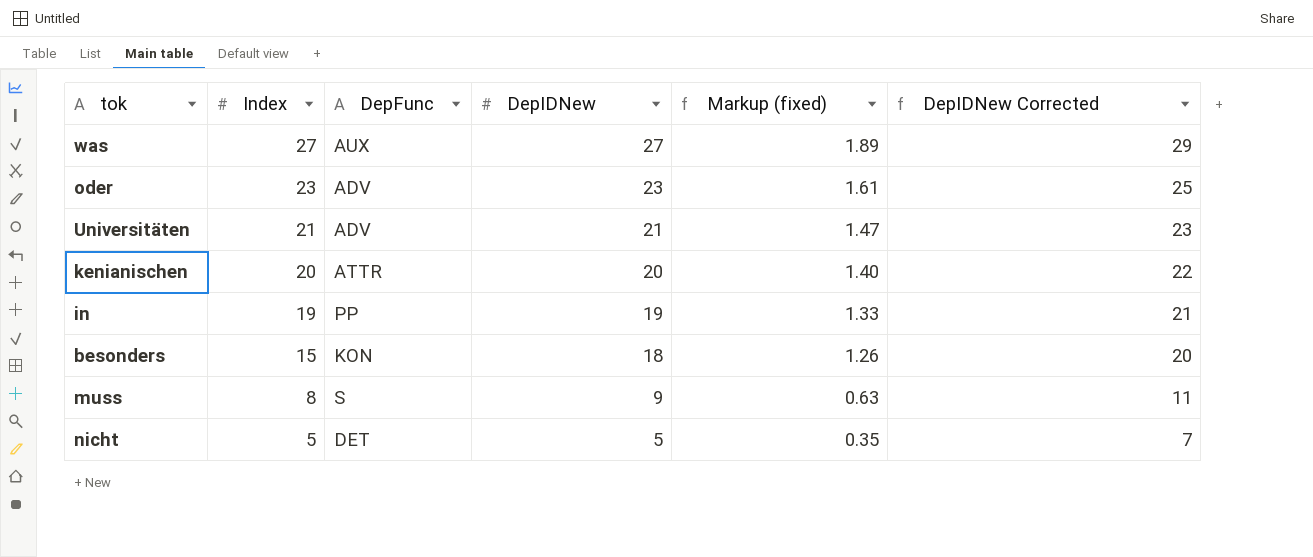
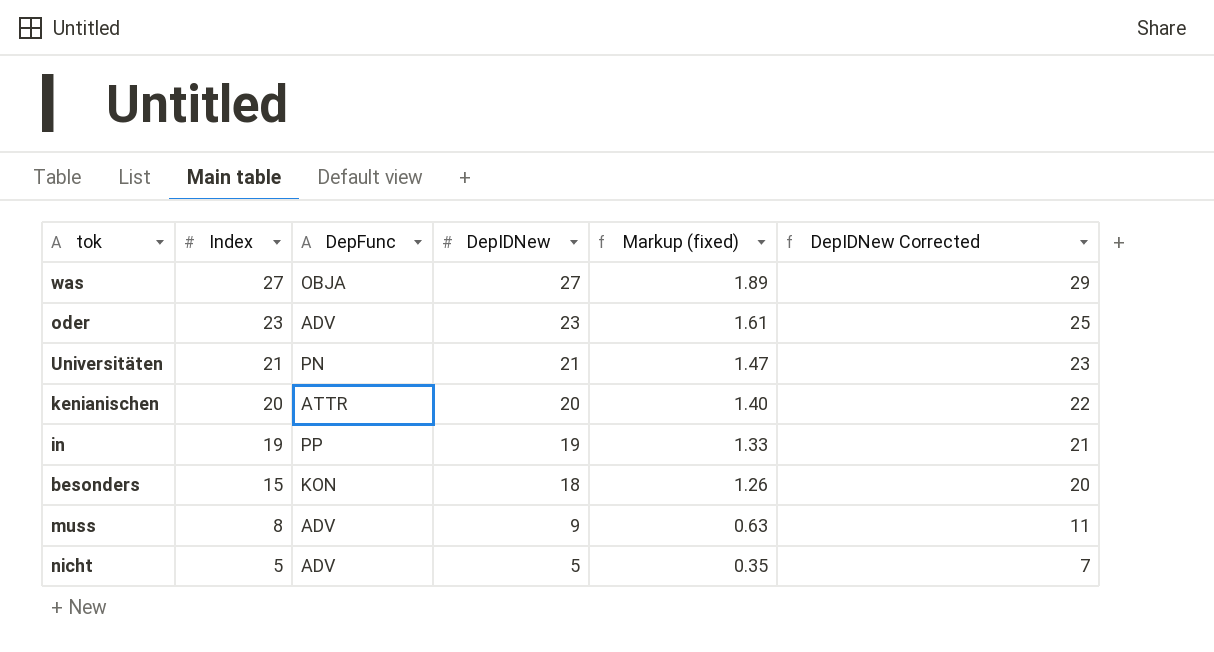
was | DepFunc: AUX -> OBJA
Universitäten | DepFunc: ADV -> PN
muss | DepFunc: S -> ADV
nicht | DepFunc: DET -> ADV

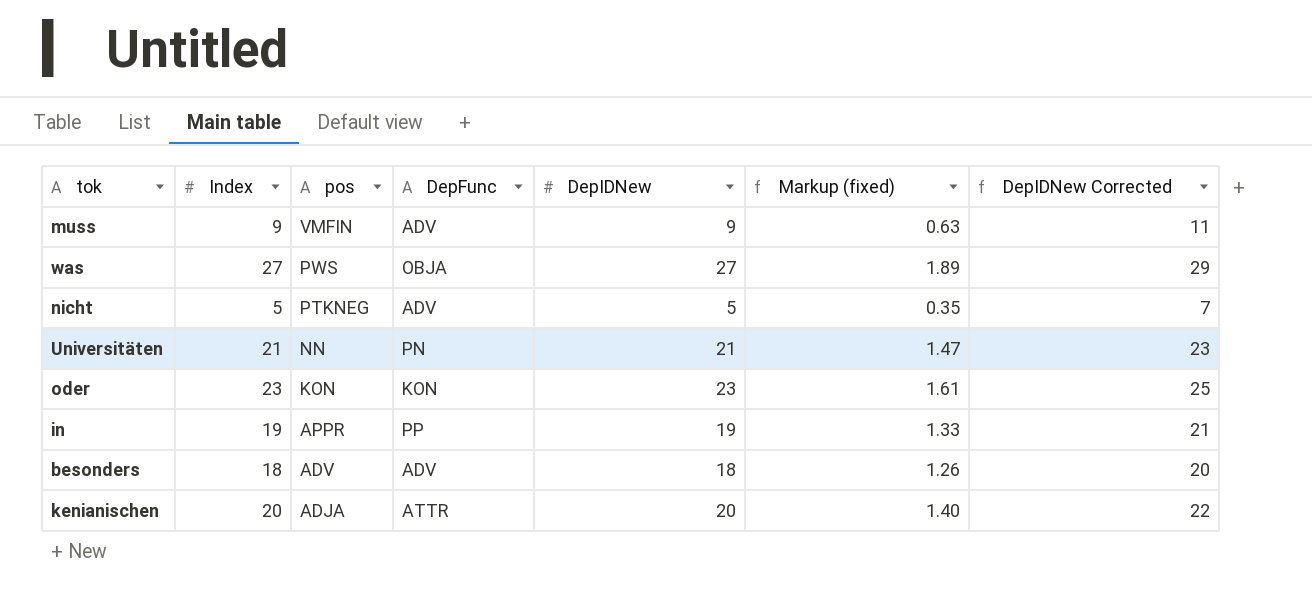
row order: Index descending -> pos descending
column pos | position: none -> 3
muss | Index: 8 -> 9
oder | DepFunc: ADV -> KON
besonders | Index: 15 -> 18
besonders | DepFunc: KON -> ADV

